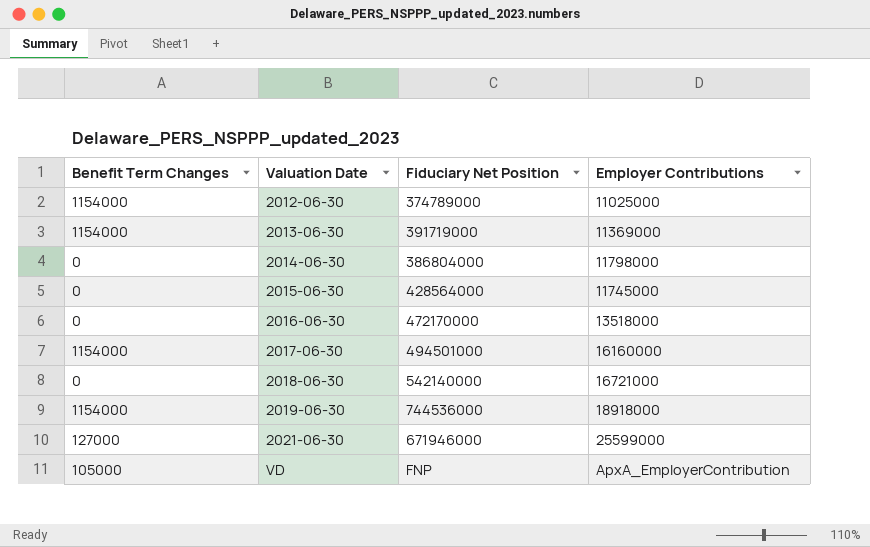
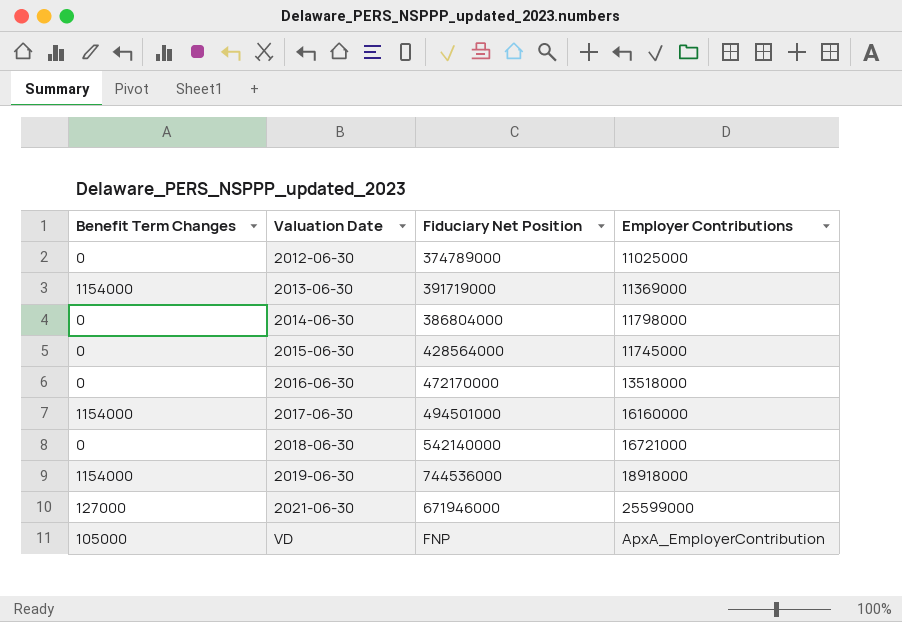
2012-06-30 | Benefit Term Changes: 1154000 -> 0

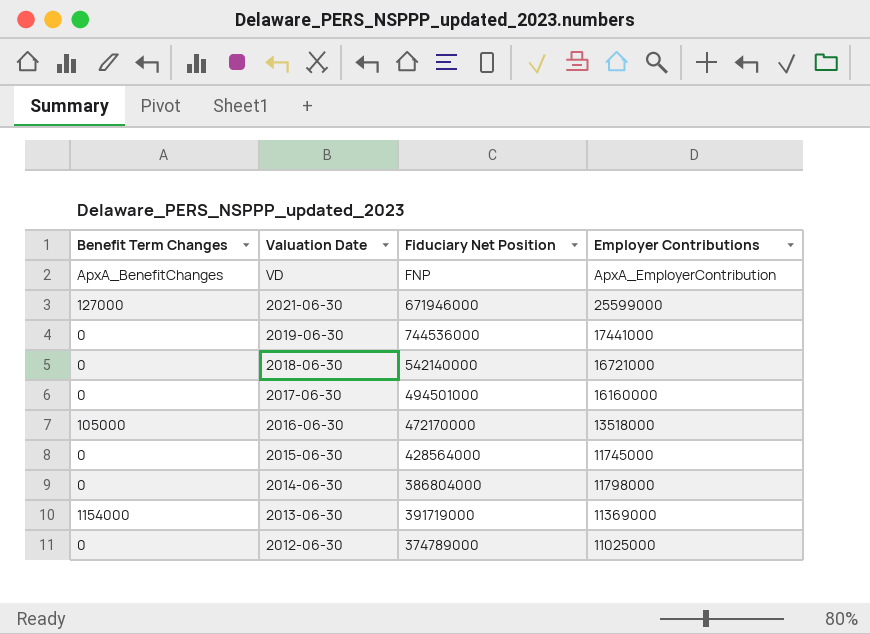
row order: Valuation Date ascending -> Valuation Date descending
VD | Benefit Term Changes: 105000 -> ApxA_BenefitChanges
2019-06-30 | Benefit Term Changes: 1154000 -> 0
2019-06-30 | Employer Contributions: 18918000 -> 17441000
2017-06-30 | Benefit Term Changes: 1154000 -> 0
2016-06-30 | Benefit Term Changes: 0 -> 105000

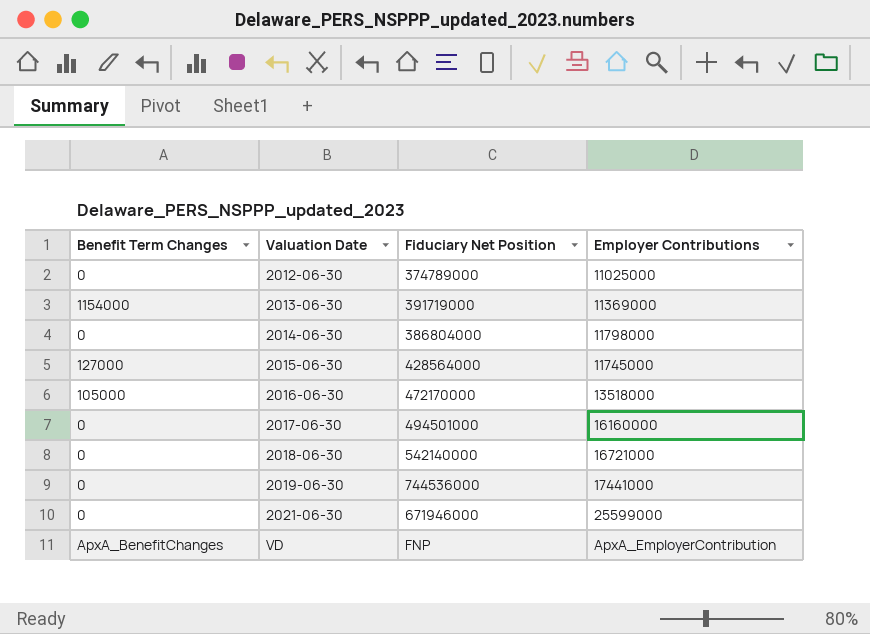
row order: Valuation Date descending -> Valuation Date ascending
2015-06-30 | Benefit Term Changes: 0 -> 127000
2021-06-30 | Benefit Term Changes: 127000 -> 0

